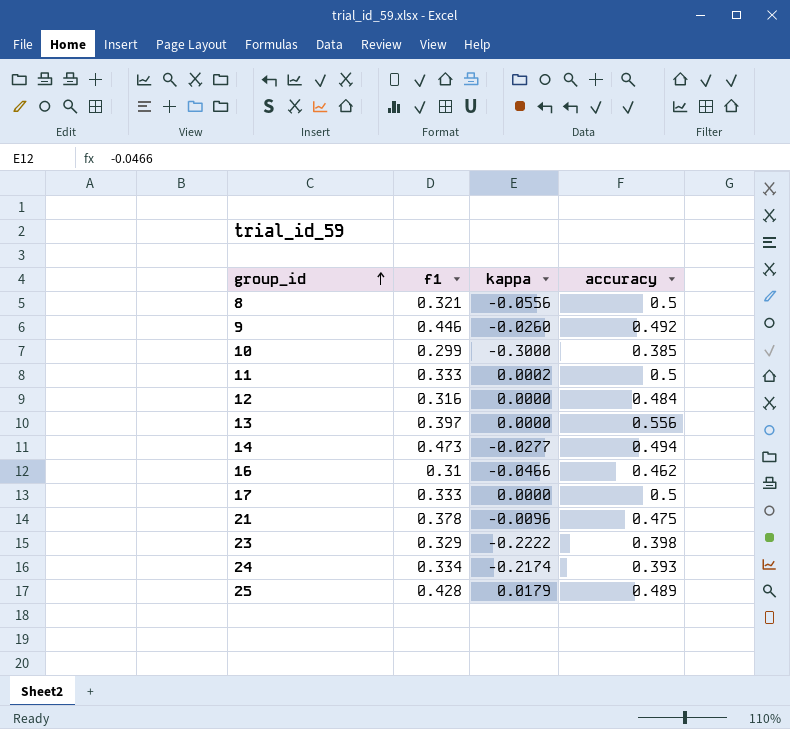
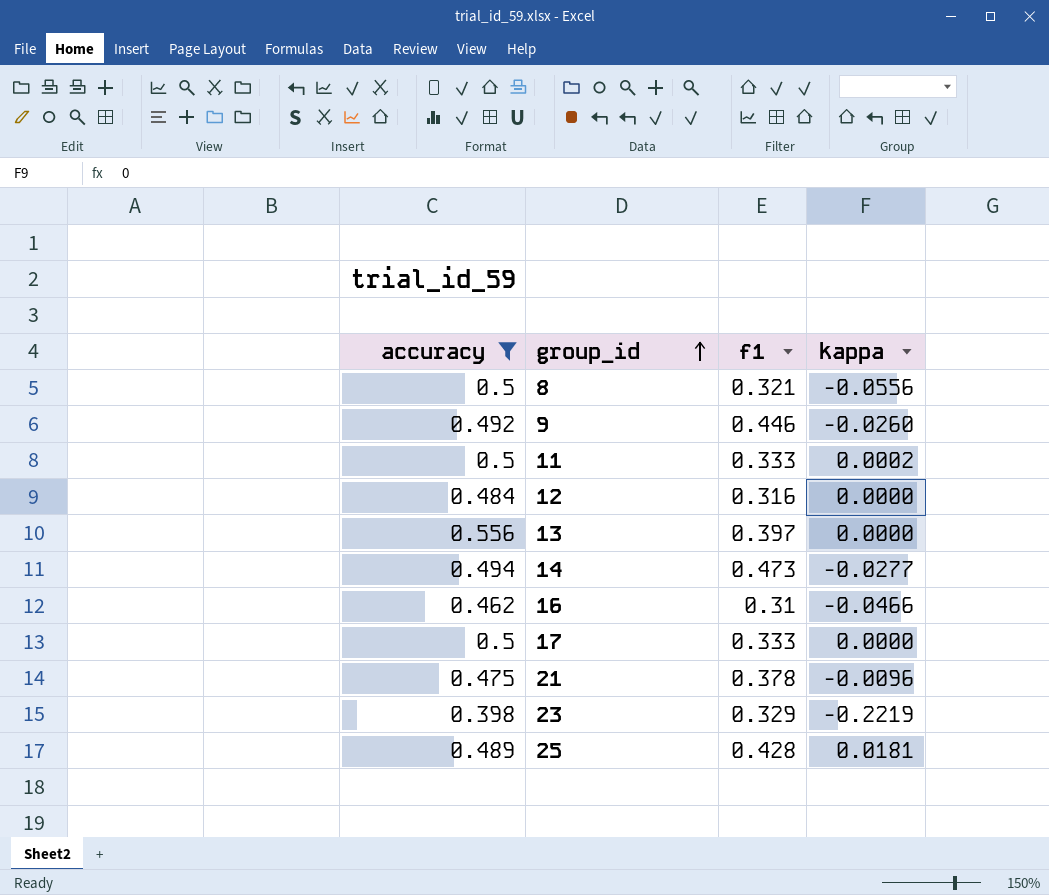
filter: none -> accuracy >= 0.398
column accuracy | position: 4 -> 1
23 | kappa: -0.2222 -> -0.2219
25 | kappa: 0.0179 -> 0.0181

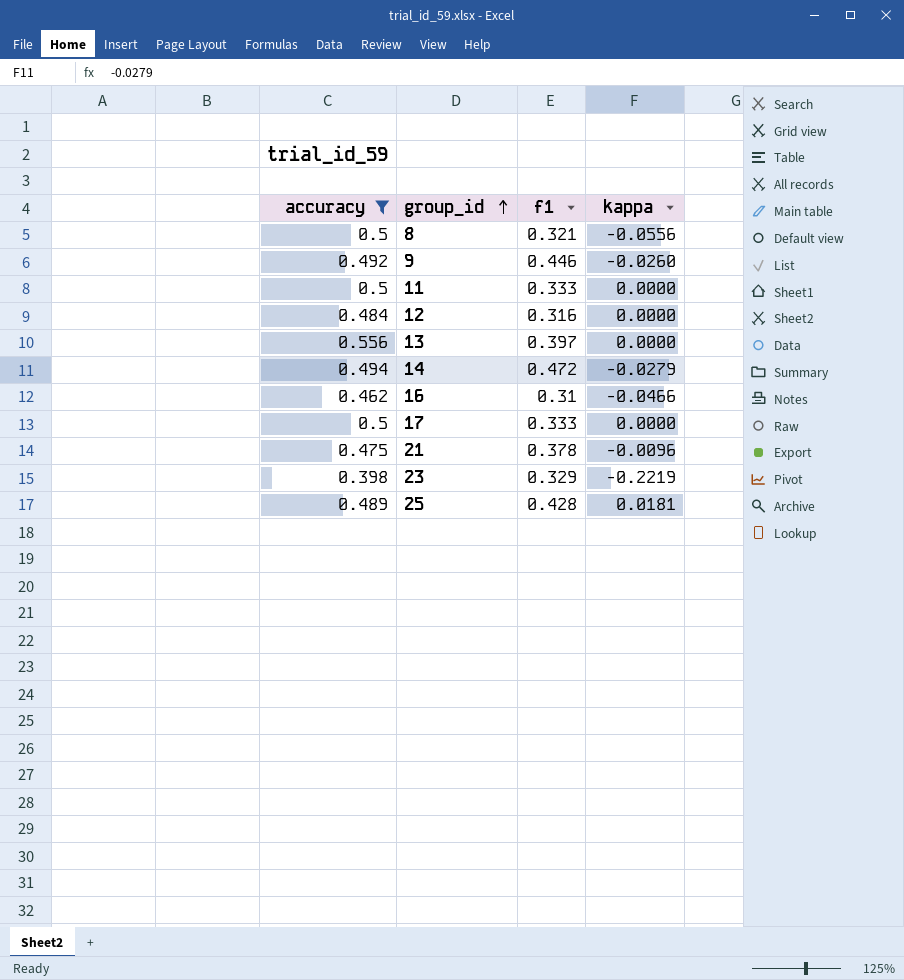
11 | kappa: 0.0002 -> 0.0000
14 | f1: 0.473 -> 0.472
14 | kappa: -0.0277 -> -0.0279

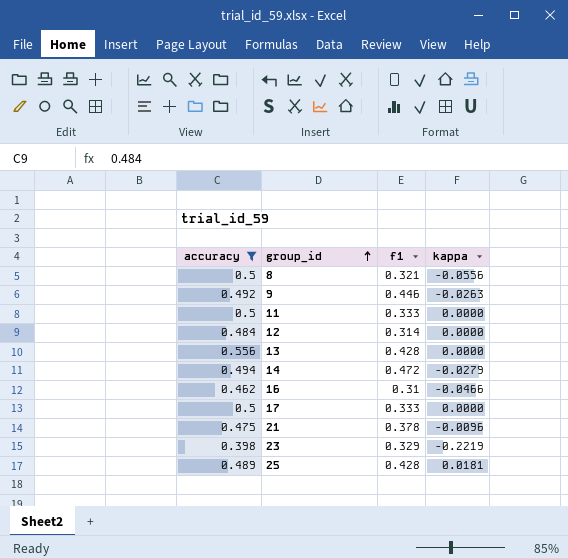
9 | kappa: -0.0260 -> -0.0263
12 | f1: 0.316 -> 0.314
13 | f1: 0.397 -> 0.428

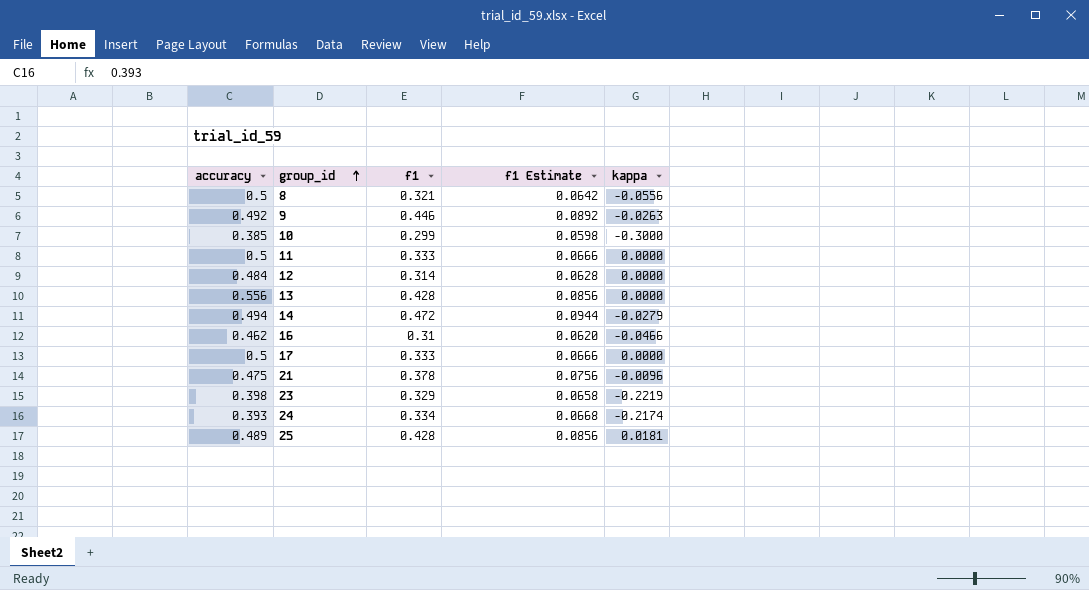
filter: accuracy >= 0.398 -> none
column f1 Estimate | formula: none -> [f1] * 0.2

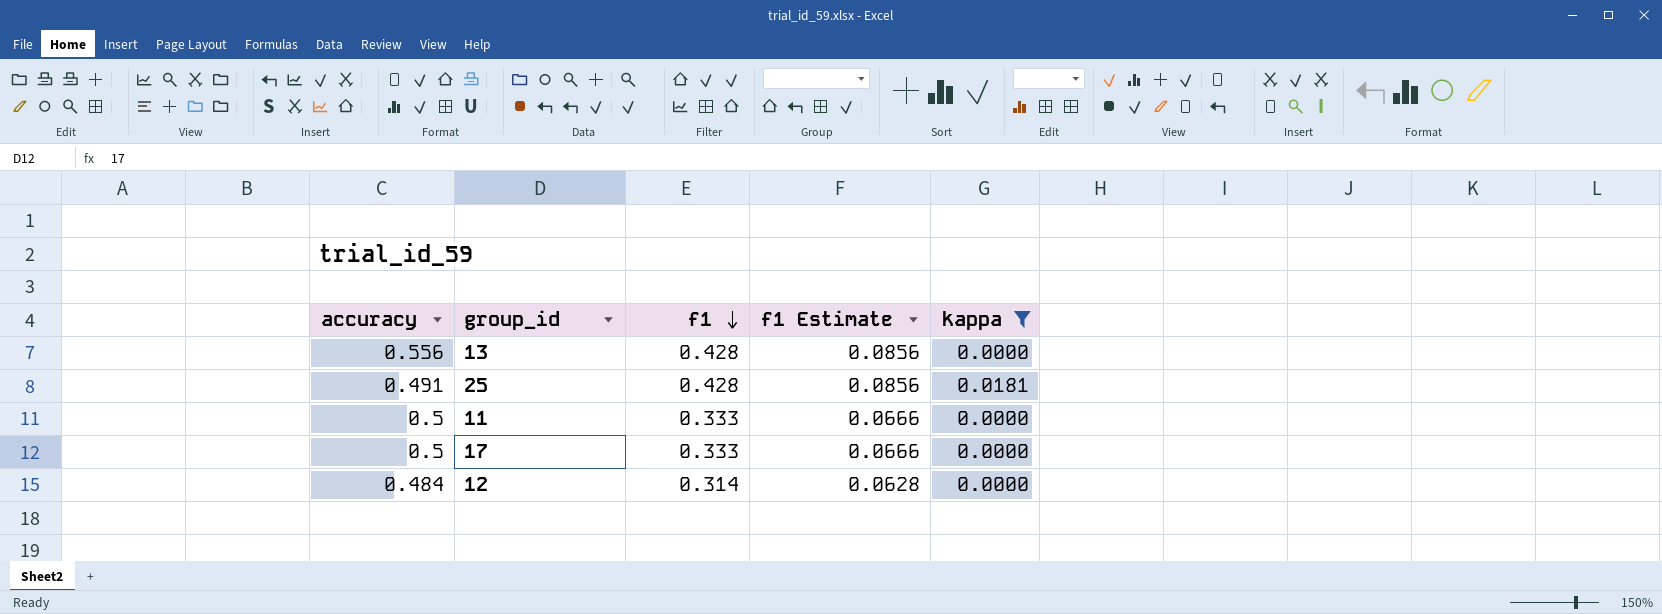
filter: none -> kappa >= 0.0000
row order: group_id ascending -> f1 descending
25 | accuracy: 0.489 -> 0.491

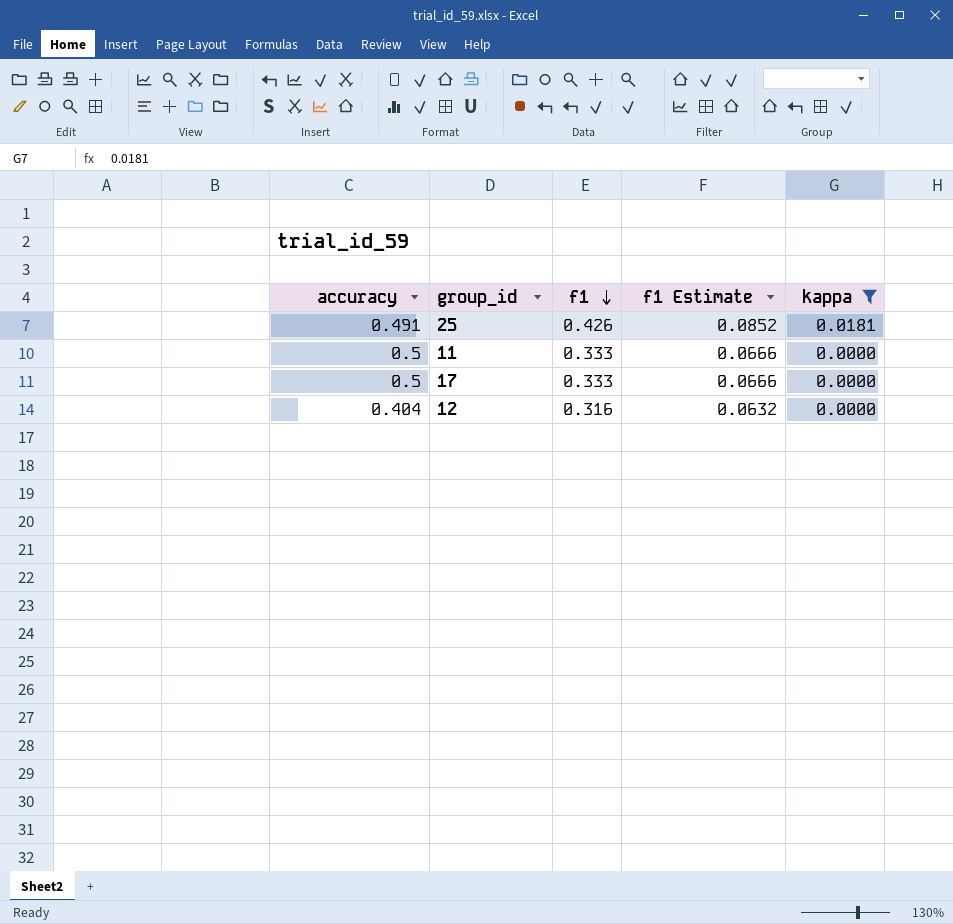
row 13: 0.556 | 0.428 | 0.0856 | 0.0000 -> none
25 | f1: 0.428 -> 0.426
25 | f1 Estimate: 0.0856 -> 0.0852
12 | accuracy: 0.484 -> 0.404
12 | f1: 0.314 -> 0.316
12 | f1 Estimate: 0.0628 -> 0.0632

